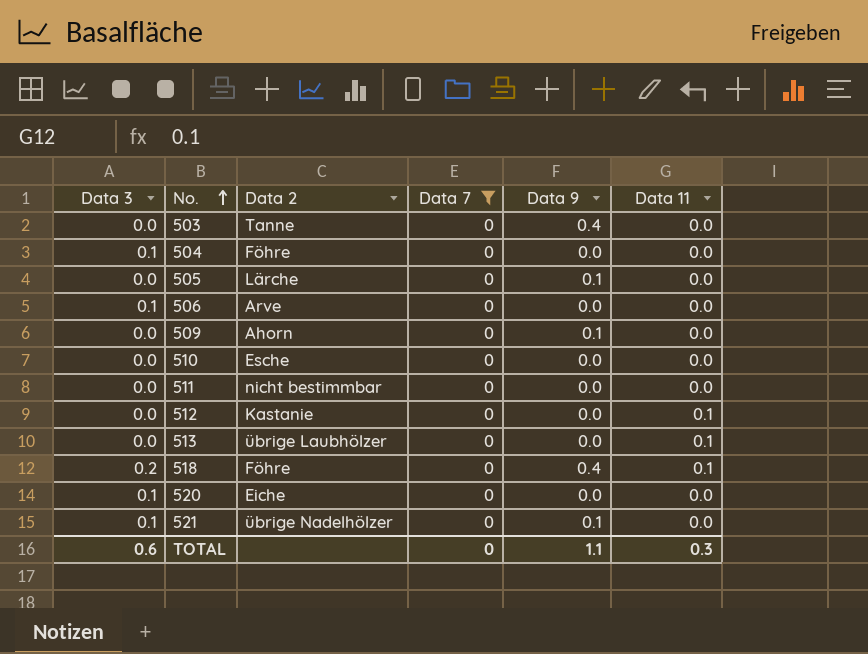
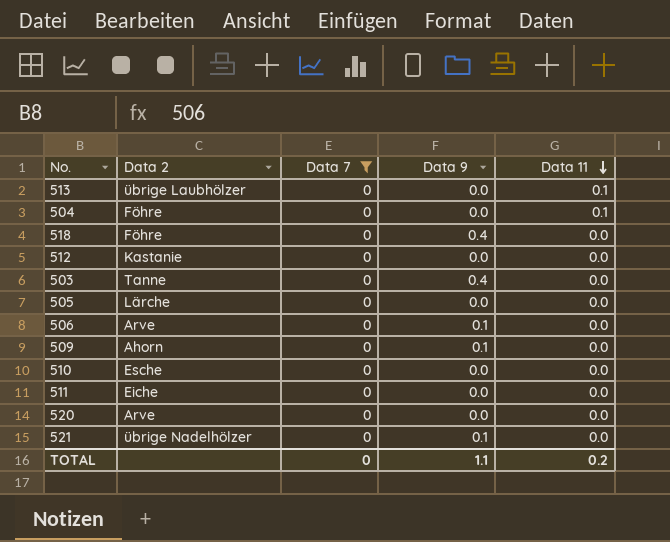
row order: No. ascending -> Data 11 descending
column Data 3 | position: 1 -> none
504 | Data 11: 0.0 -> 0.1
518 | Data 11: 0.1 -> 0.0
512 | Data 11: 0.1 -> 0.0
505 | Data 9: 0.1 -> 0.0
506 | Data 9: 0.0 -> 0.1
511 | Data 2: nicht bestimmbar -> Eiche
520 | Data 2: Eiche -> Arve
TOTAL | Data 11: 0.3 -> 0.2

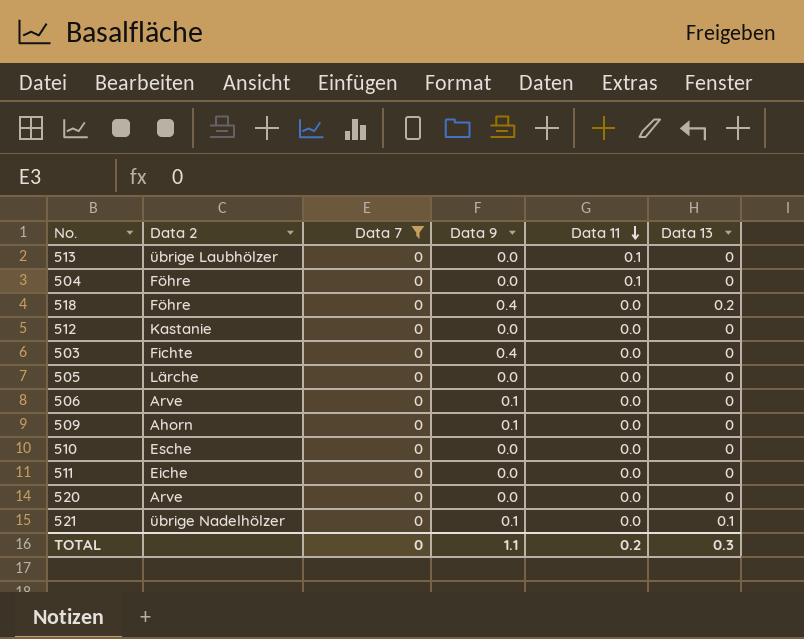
column Data 13 | position: none -> 6
503 | Data 2: Tanne -> Fichte

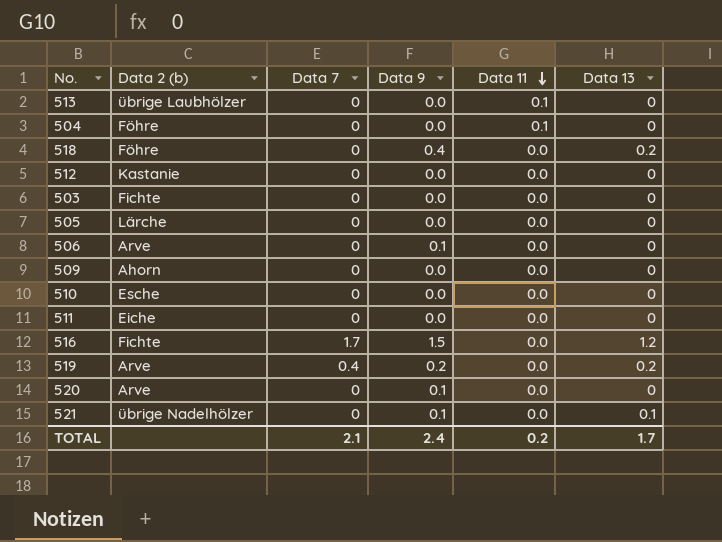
filter: Data 7 = 0 -> none
column name: Data 2 -> Data 2 (b)
503 | Data 9: 0.4 -> 0.0
509 | Data 9: 0.1 -> 0.0
520 | Data 9: 0.0 -> 0.1
TOTAL | Data 7: 0 -> 2.1
TOTAL | Data 9: 1.1 -> 2.4
TOTAL | Data 13: 0.3 -> 1.7

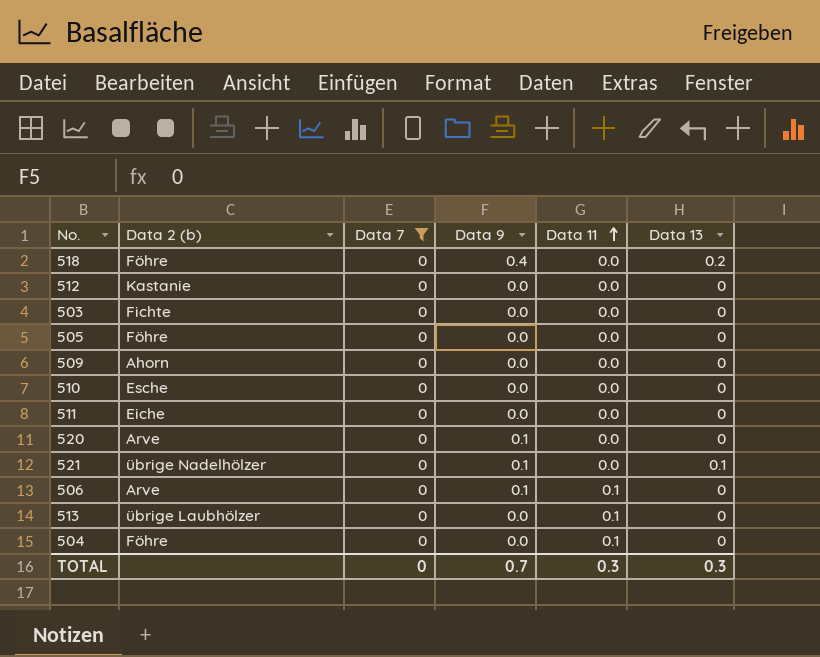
filter: none -> Data 7 = 0
row order: Data 11 descending -> Data 11 ascending
505 | Data 2 (b): Lärche -> Föhre
506 | Data 11: 0.0 -> 0.1
TOTAL | Data 7: 2.1 -> 0
TOTAL | Data 9: 2.4 -> 0.7
TOTAL | Data 11: 0.2 -> 0.3
TOTAL | Data 13: 1.7 -> 0.3

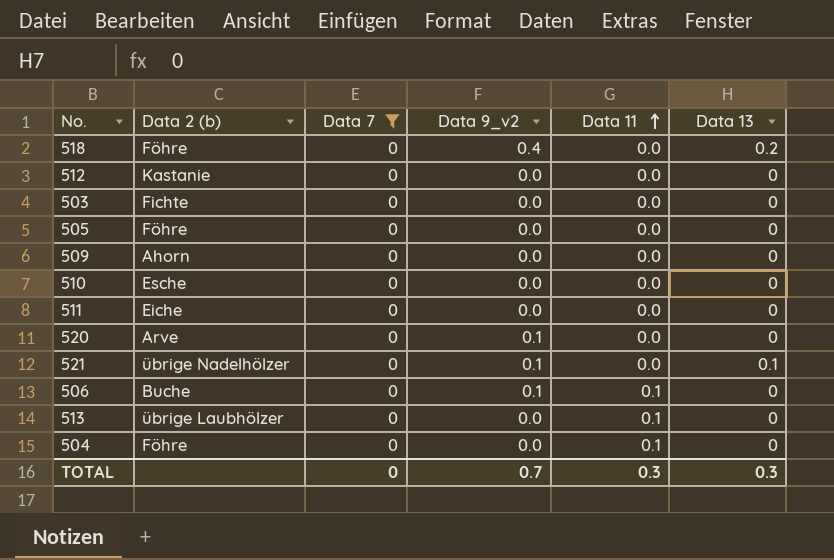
column name: Data 9 -> Data 9_v2
506 | Data 2 (b): Arve -> Buche

